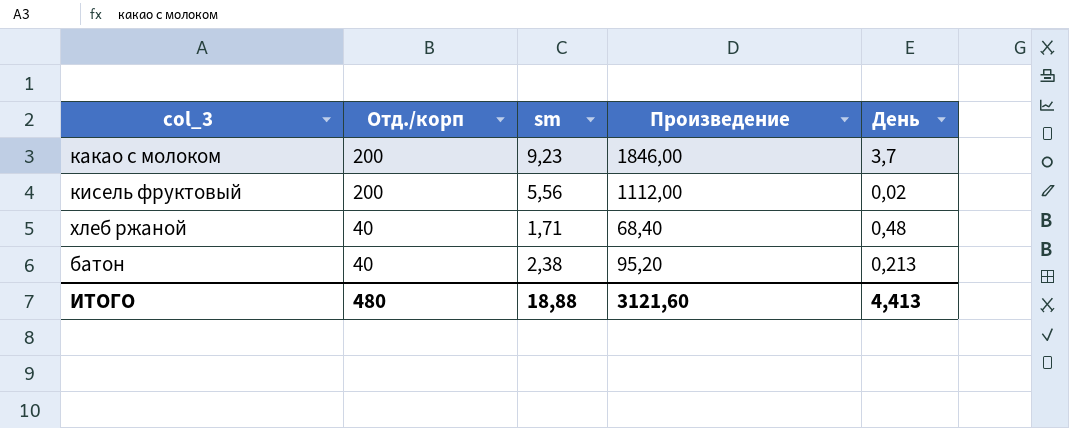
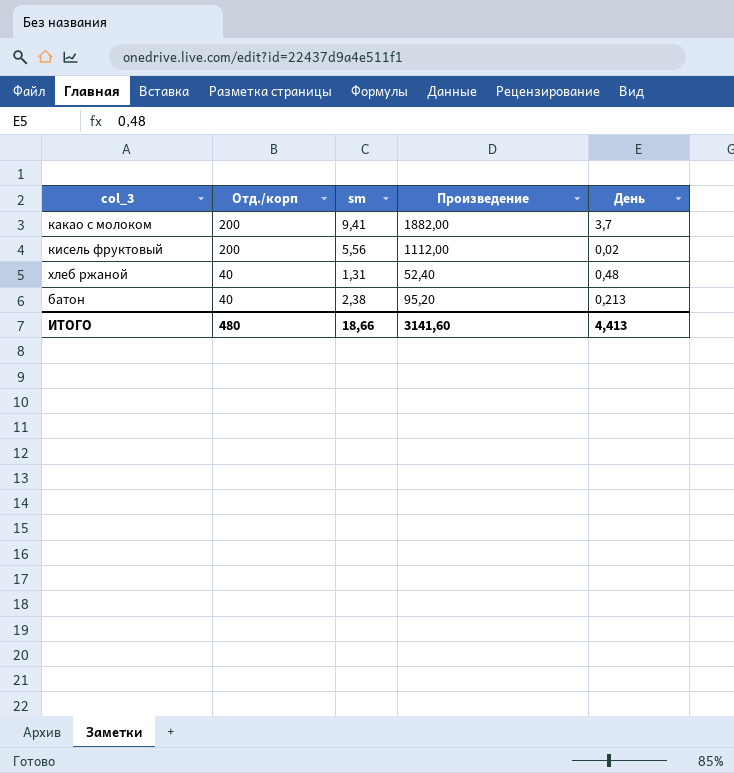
какао с молоком | sm: 9,23 -> 9,41
какао с молоком | Произведение: 1846,00 -> 1882,00
хлеб ржаной | sm: 1,71 -> 1,31
хлеб ржаной | Произведение: 68,40 -> 52,40
ИТОГО | sm: 18,88 -> 18,66
ИТОГО | Произведение: 3121,60 -> 3141,60

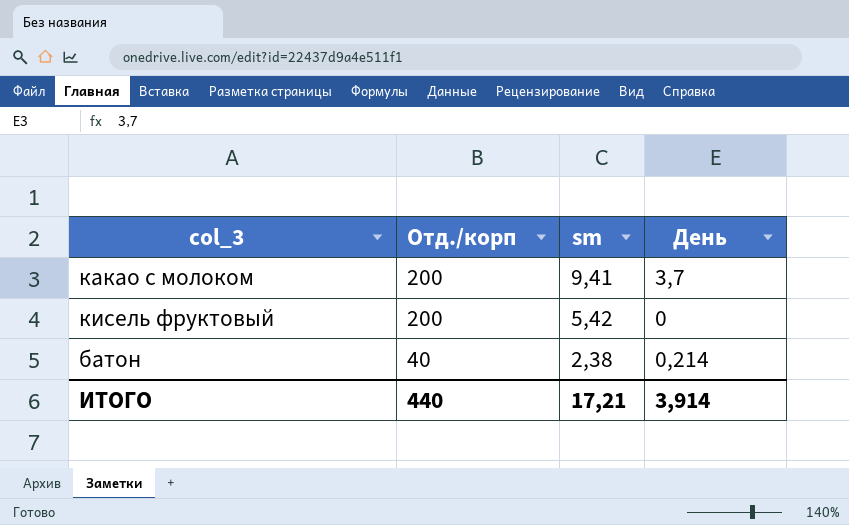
column Произведение | formula: [Отд./корп] * [sm] -> none
row хлеб ржаной: 40 | 1,31 | 52,40 | 0,48 -> none
кисель фруктовый | sm: 5,56 -> 5,42
кисель фруктовый | День: 0,02 -> 0
батон | День: 0,213 -> 0,214
ИТОГО | Отд./корп: 480 -> 440
ИТОГО | sm: 18,66 -> 17,21
ИТОГО | День: 4,413 -> 3,914

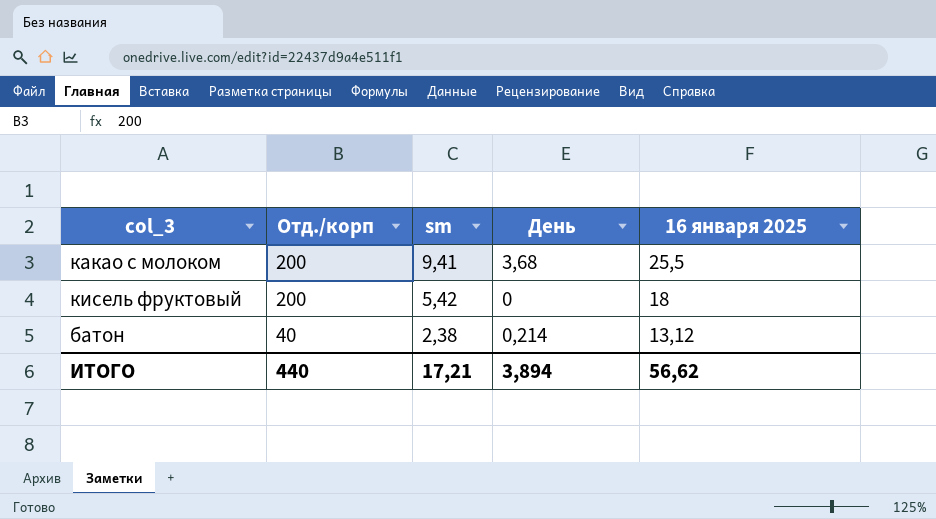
column 16 января 2025 | position: none -> 5
какао с молоком | День: 3,7 -> 3,68
ИТОГО | День: 3,914 -> 3,894

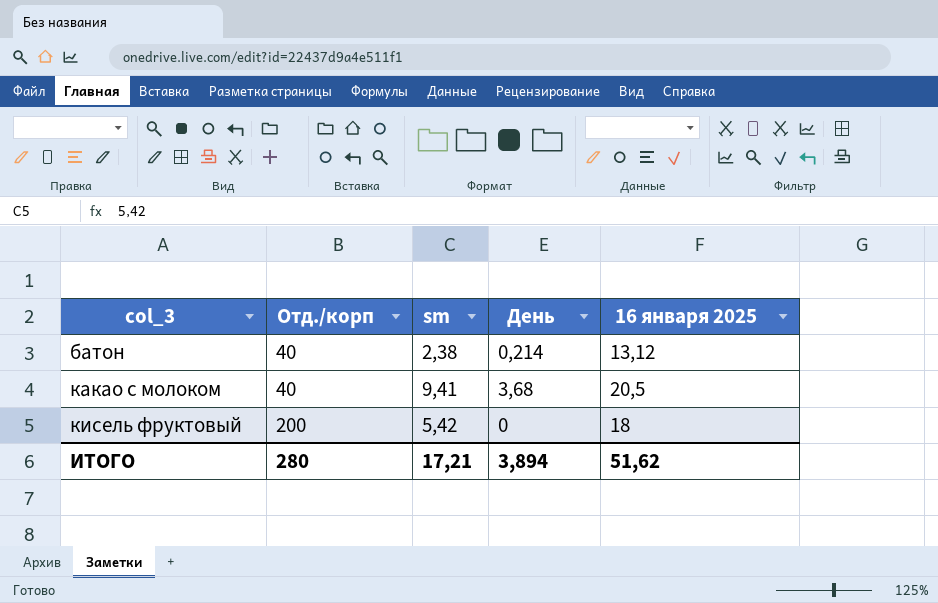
row order: Отд./корп descending -> col_3 ascending
какао с молоком | Отд./корп: 200 -> 40
какао с молоком | 16 января 2025: 25,5 -> 20,5
ИТОГО | Отд./корп: 440 -> 280
ИТОГО | 16 января 2025: 56,62 -> 51,62

